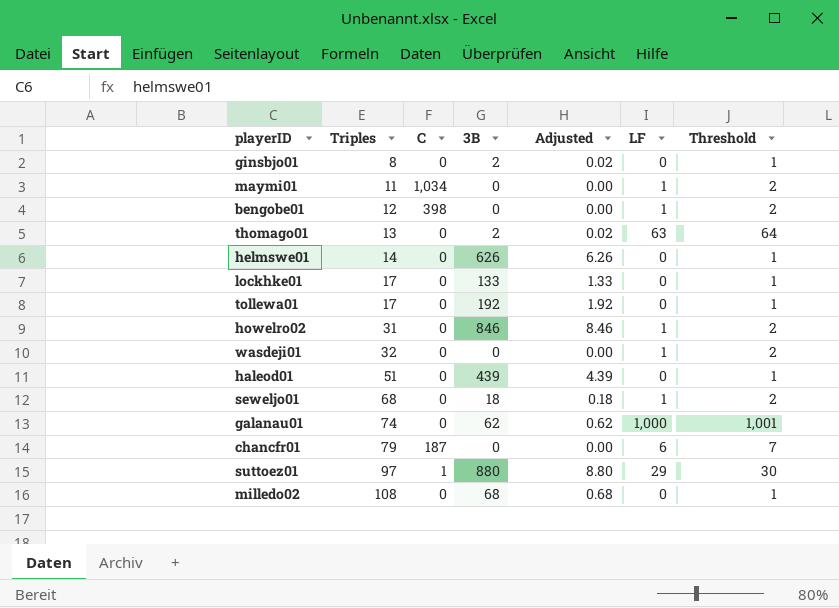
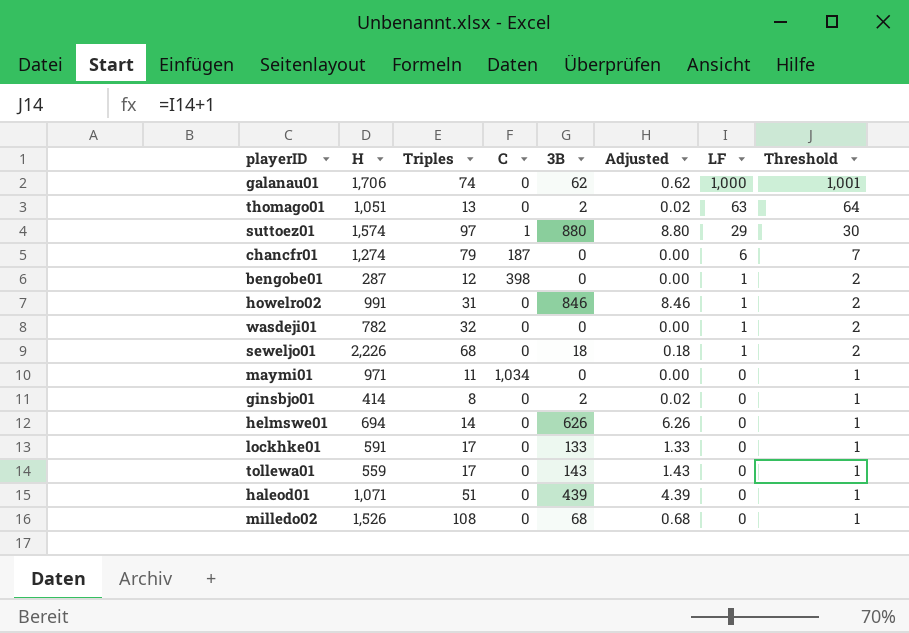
row order: Triples ascending -> LF descending
column H | position: none -> 2
maymi01 | LF: 1 -> 0
maymi01 | Threshold: 2 -> 1
tollewa01 | 3B: 192 -> 143
tollewa01 | Adjusted: 1.92 -> 1.43

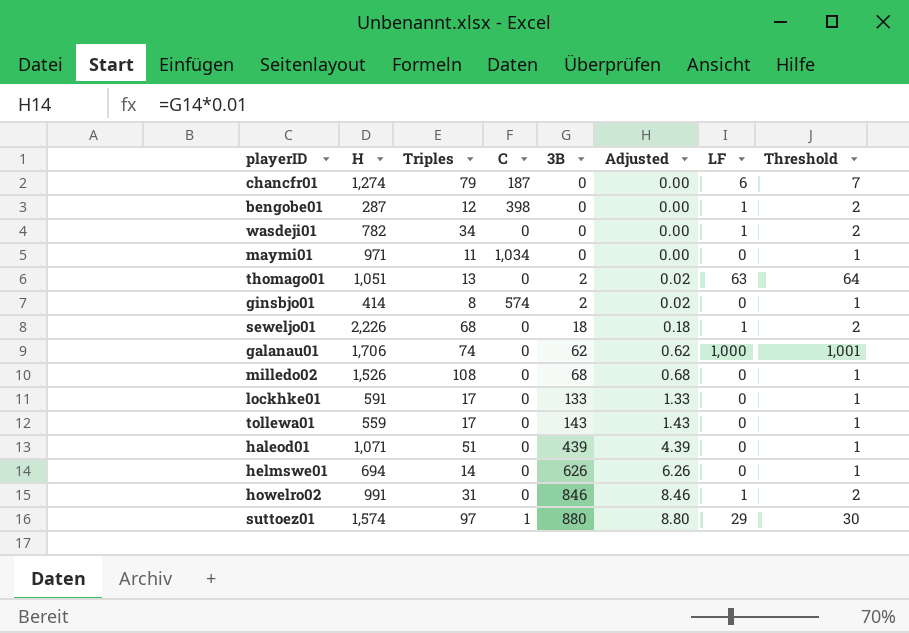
row order: LF descending -> 3B ascending
wasdeji01 | Triples: 32 -> 34
ginsbjo01 | C: 0 -> 574

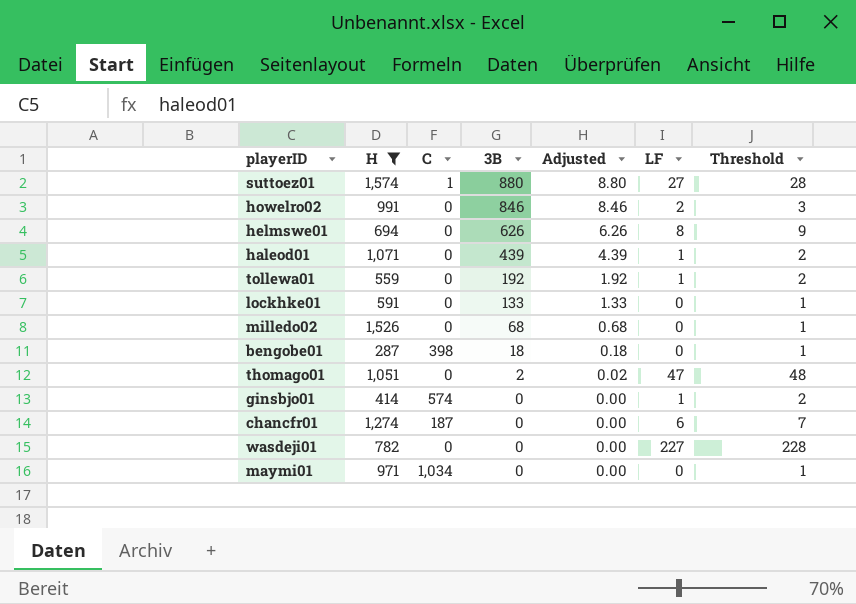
filter: none -> H <= 1,574
row order: 3B ascending -> 3B descending
column Triples | position: 3 -> none
suttoez01 | LF: 29 -> 27
suttoez01 | Threshold: 30 -> 28
howelro02 | LF: 1 -> 2
howelro02 | Threshold: 2 -> 3
helmswe01 | LF: 0 -> 8
helmswe01 | Threshold: 1 -> 9
haleod01 | LF: 0 -> 1
haleod01 | Threshold: 1 -> 2
tollewa01 | 3B: 143 -> 192
tollewa01 | Adjusted: 1.43 -> 1.92
tollewa01 | LF: 0 -> 1
tollewa01 | Threshold: 1 -> 2
bengobe01 | 3B: 0 -> 18
bengobe01 | Adjusted: 0.00 -> 0.18
bengobe01 | LF: 1 -> 0
bengobe01 | Threshold: 2 -> 1
thomago01 | LF: 63 -> 47
thomago01 | Threshold: 64 -> 48
ginsbjo01 | 3B: 2 -> 0
ginsbjo01 | Adjusted: 0.02 -> 0.00
ginsbjo01 | LF: 0 -> 1
ginsbjo01 | Threshold: 1 -> 2
wasdeji01 | LF: 1 -> 227
wasdeji01 | Threshold: 2 -> 228

